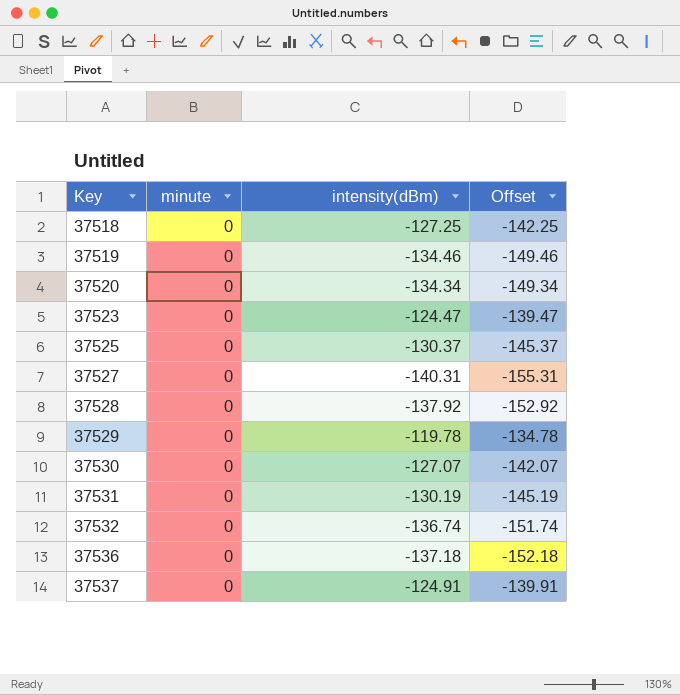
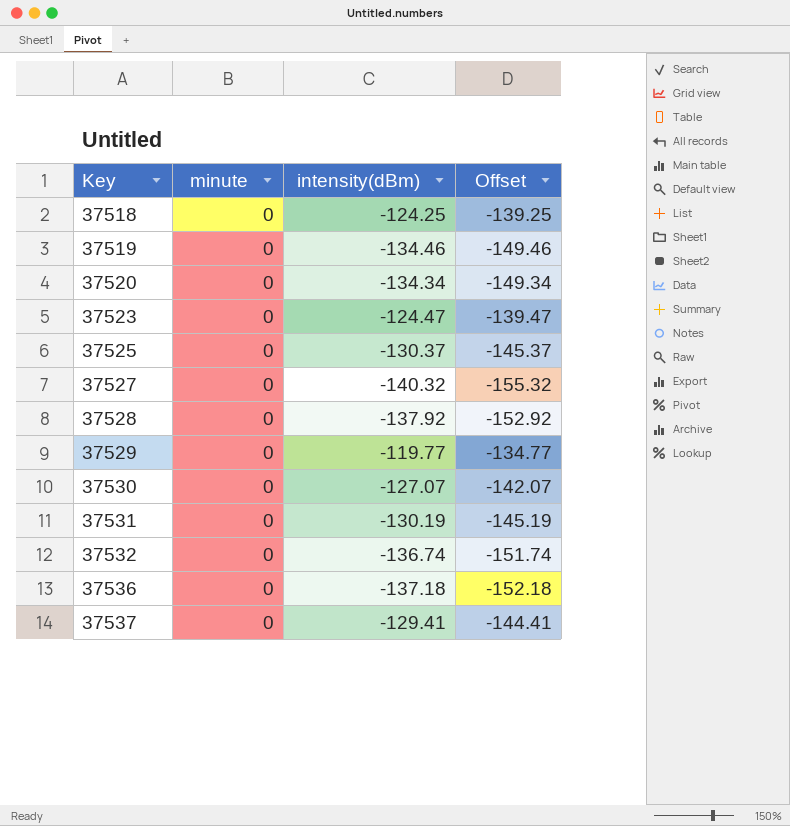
37518 | intensity(dBm): -127.25 -> -124.25
37518 | Offset: -142.25 -> -139.25
37527 | intensity(dBm): -140.31 -> -140.32
37527 | Offset: -155.31 -> -155.32
37529 | intensity(dBm): -119.78 -> -119.77
37529 | Offset: -134.78 -> -134.77
37537 | intensity(dBm): -124.91 -> -129.41
37537 | Offset: -139.91 -> -144.41

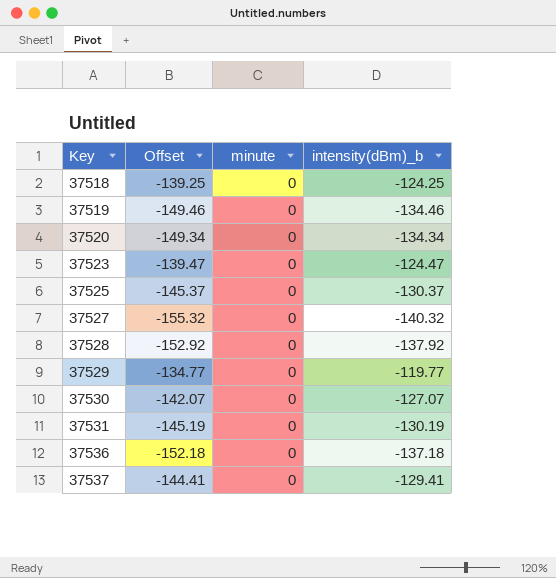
column Offset | position: 4 -> 2
column name: intensity(dBm) -> intensity(dBm)_b
row 37532: 0 | -136.74 | -151.74 -> none

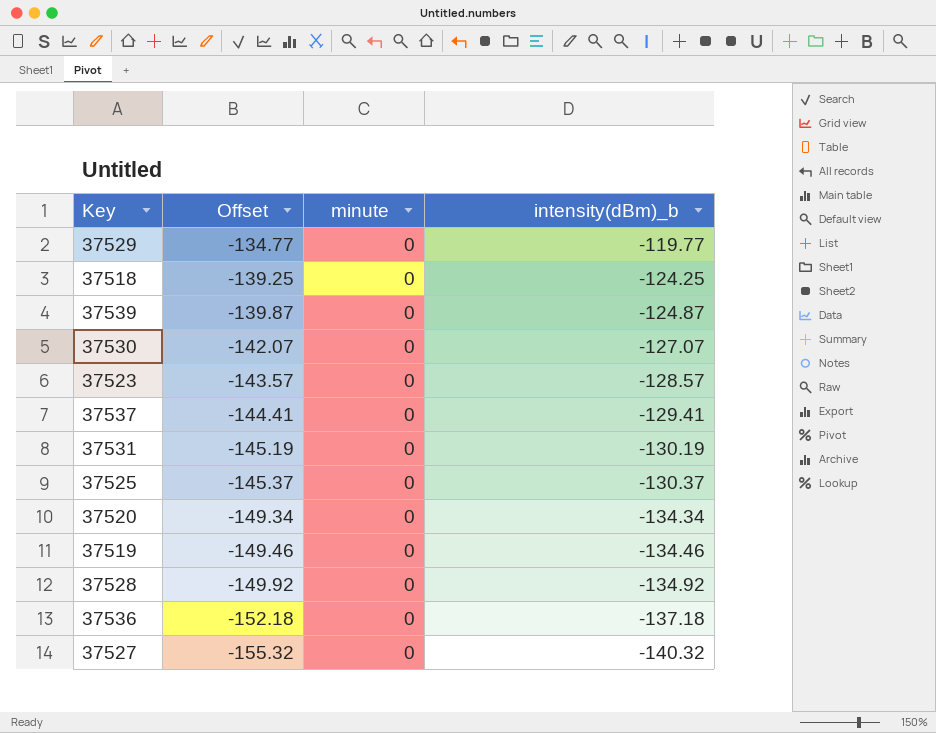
row order: Key ascending -> Offset descending
row 37539: none -> -139.87 | 0 | -124.87
37523 | Offset: -139.47 -> -143.57
37523 | intensity(dBm)_b: -124.47 -> -128.57
37528 | Offset: -152.92 -> -149.92
37528 | intensity(dBm)_b: -137.92 -> -134.92

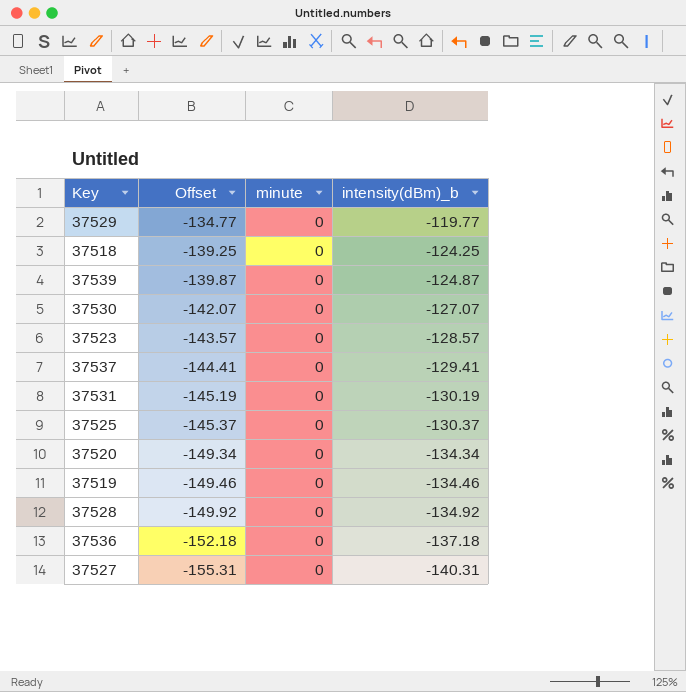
37527 | Offset: -155.32 -> -155.31
37527 | intensity(dBm)_b: -140.32 -> -140.31

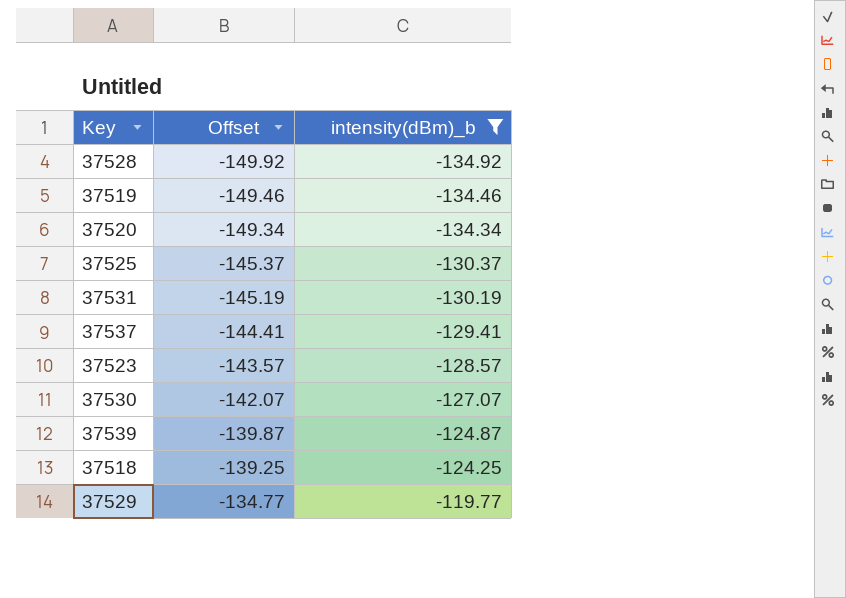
filter: none -> intensity(dBm)_b >= -134.92
row order: Offset descending -> Offset ascending
column minute | position: 3 -> none

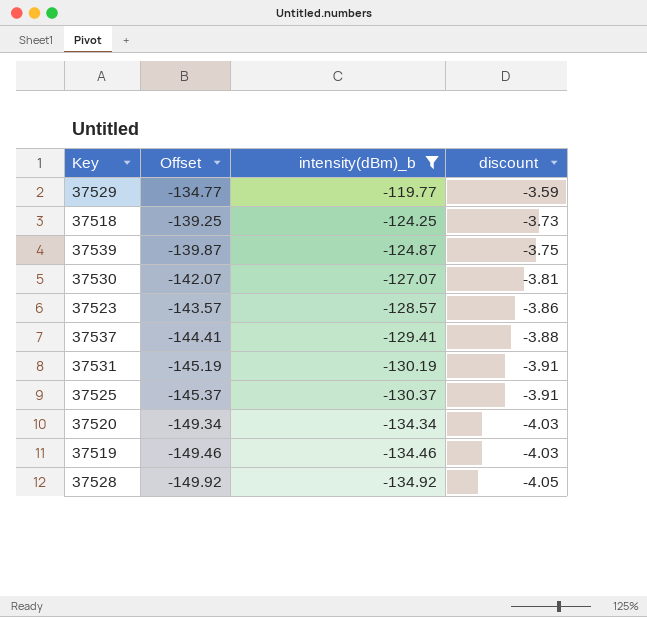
row order: Offset ascending -> Offset descending
column discount | formula: none -> [intensity(dBm)_b] * 0.03

